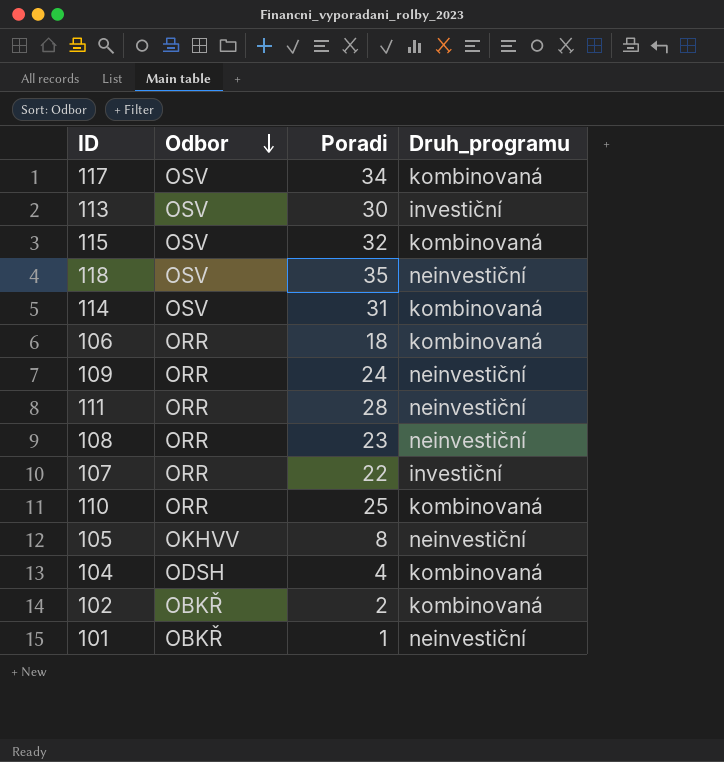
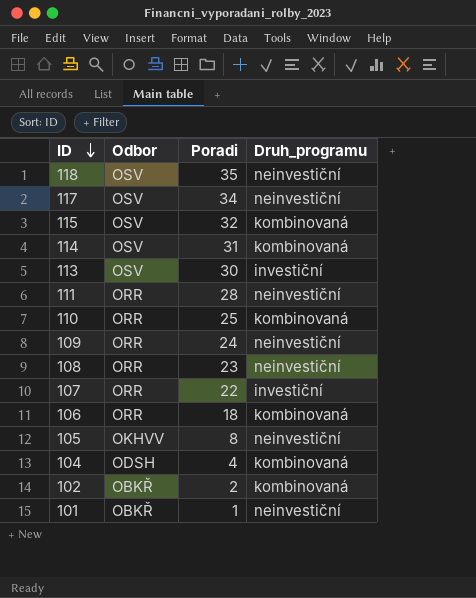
row order: Odbor descending -> ID descending
117 | Druh_programu: kombinovaná -> neinvestiční

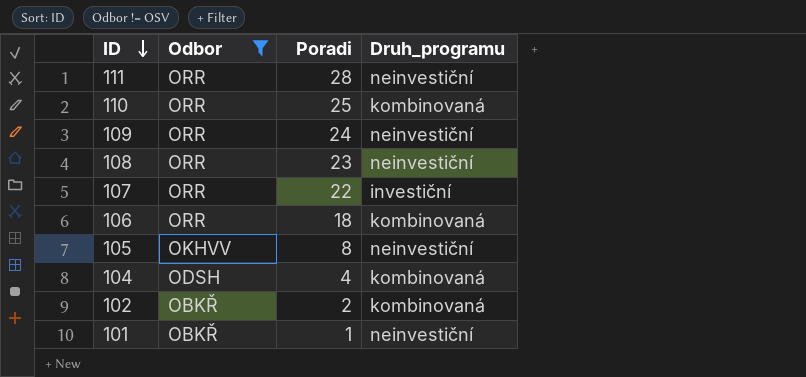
filter: none -> Odbor != OSV

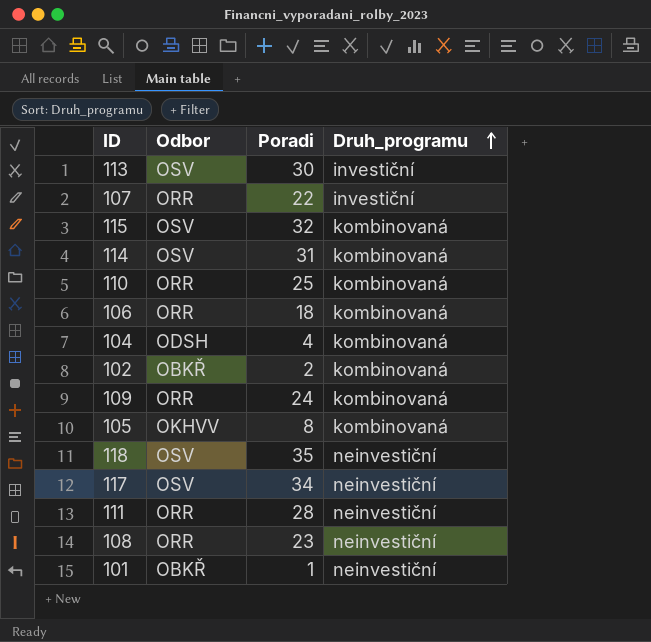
filter: Odbor != OSV -> none
row order: ID descending -> Druh_programu ascending
109 | Druh_programu: neinvestiční -> kombinovaná
105 | Druh_programu: neinvestiční -> kombinovaná

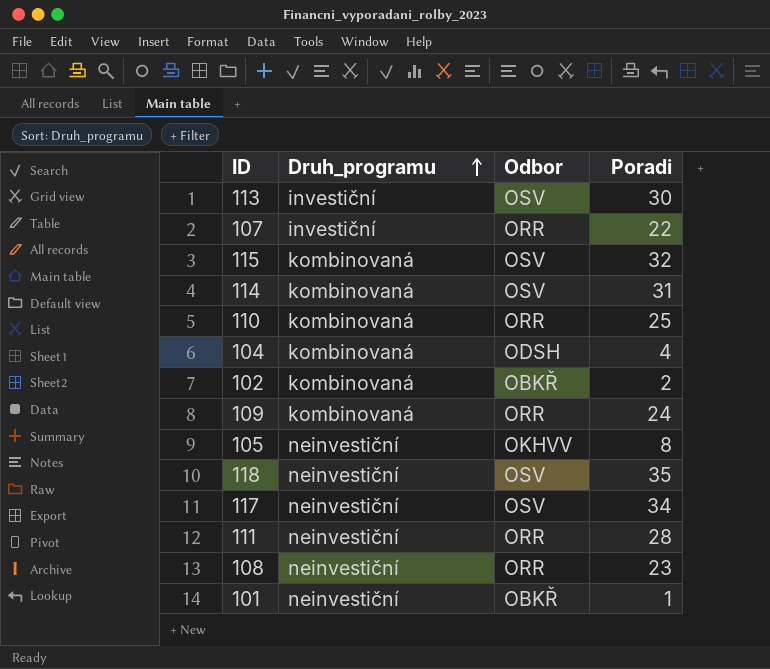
column Druh_programu | position: 4 -> 2
row 106: ORR | 18 | kombinovaná -> none
105 | Druh_programu: kombinovaná -> neinvestiční

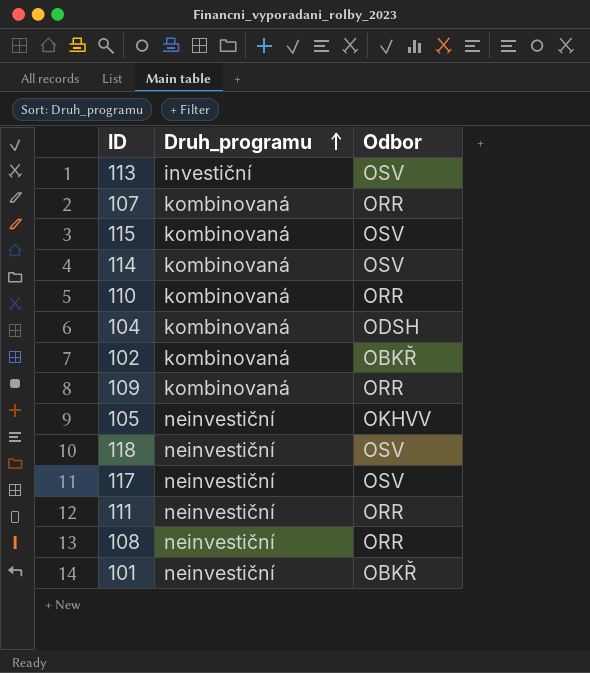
column Poradi | position: 4 -> none
107 | Druh_programu: investiční -> kombinovaná

